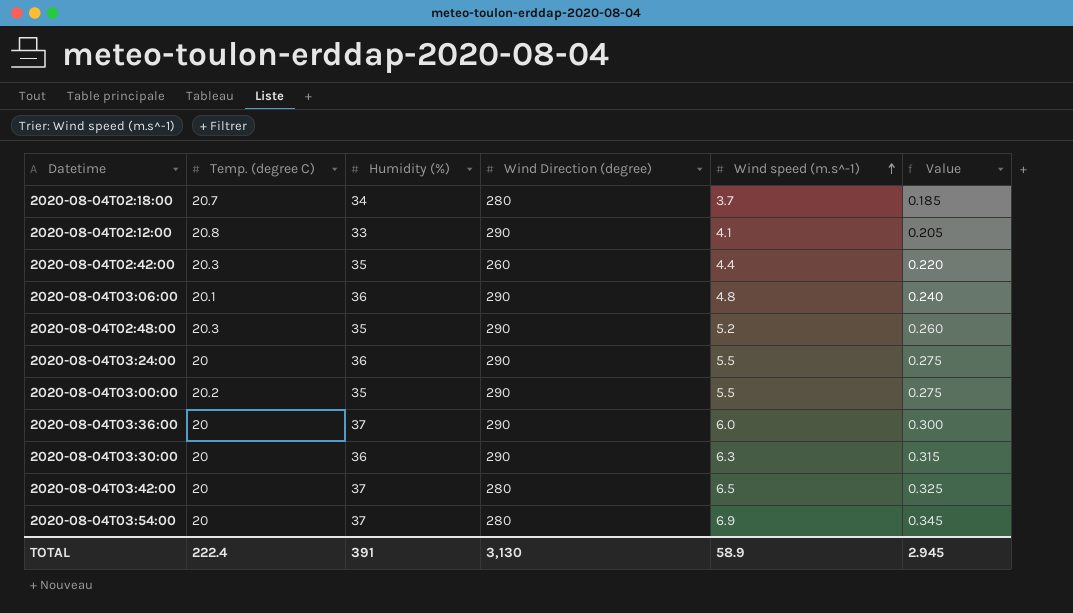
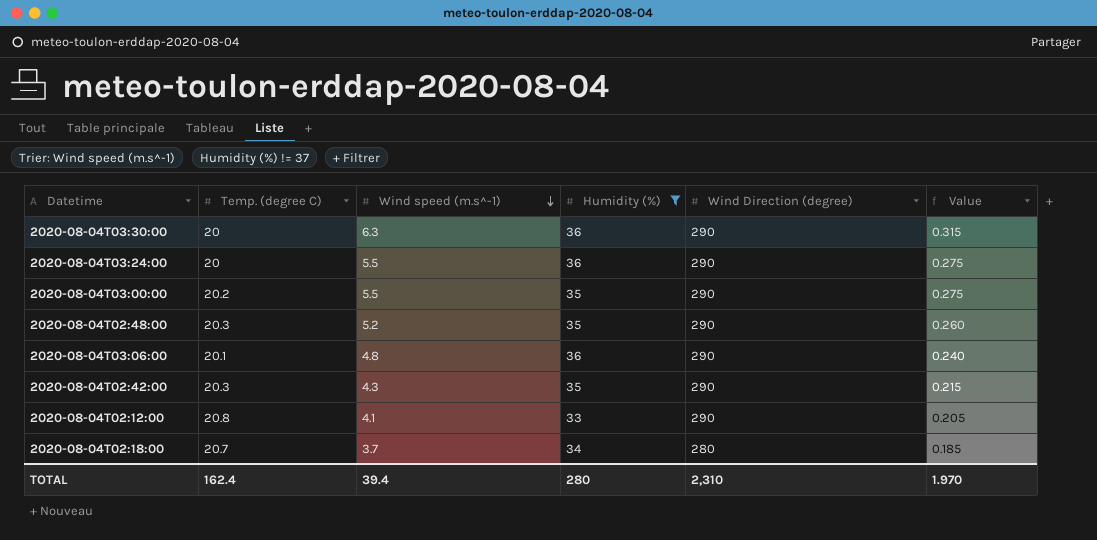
filter: none -> Humidity (%) != 37
row order: Wind speed (m.s^-1) ascending -> Wind speed (m.s^-1) descending
column Wind speed (m.s^-1) | position: 5 -> 3
2020-08-04T02:42:00 | Wind speed (m.s^-1): 4.4 -> 4.3
2020-08-04T02:42:00 | Wind Direction (degree): 260 -> 290
2020-08-04T02:42:00 | Value: 0.220 -> 0.215
TOTAL | Temp. (degree C): 222.4 -> 162.4
TOTAL | Wind speed (m.s^-1): 58.9 -> 39.4
TOTAL | Humidity (%): 391 -> 280
TOTAL | Wind Direction (degree): 3,130 -> 2,310
TOTAL | Value: 2.945 -> 1.970

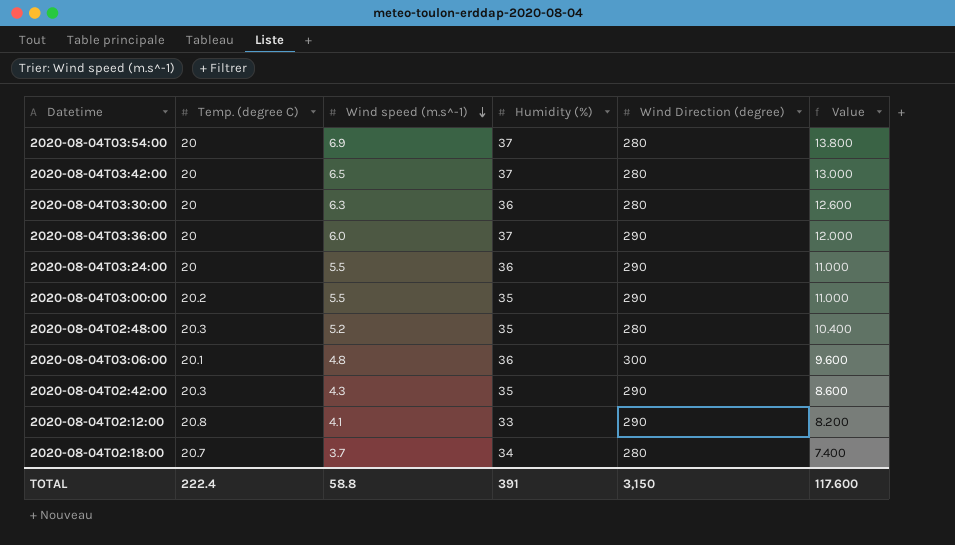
filter: Humidity (%) != 37 -> none
column Value | formula: [Wind speed (m.s^-1)] * 0.05 -> [Wind speed (m.s^-1)] * 2
2020-08-04T03:30:00 | Wind Direction (degree): 290 -> 280
2020-08-04T02:48:00 | Wind Direction (degree): 290 -> 280
2020-08-04T03:06:00 | Wind Direction (degree): 290 -> 300
TOTAL | Temp. (degree C): 162.4 -> 222.4
TOTAL | Wind speed (m.s^-1): 39.4 -> 58.8
TOTAL | Humidity (%): 280 -> 391
TOTAL | Wind Direction (degree): 2,310 -> 3,150
TOTAL | Value: 1.970 -> 117.600

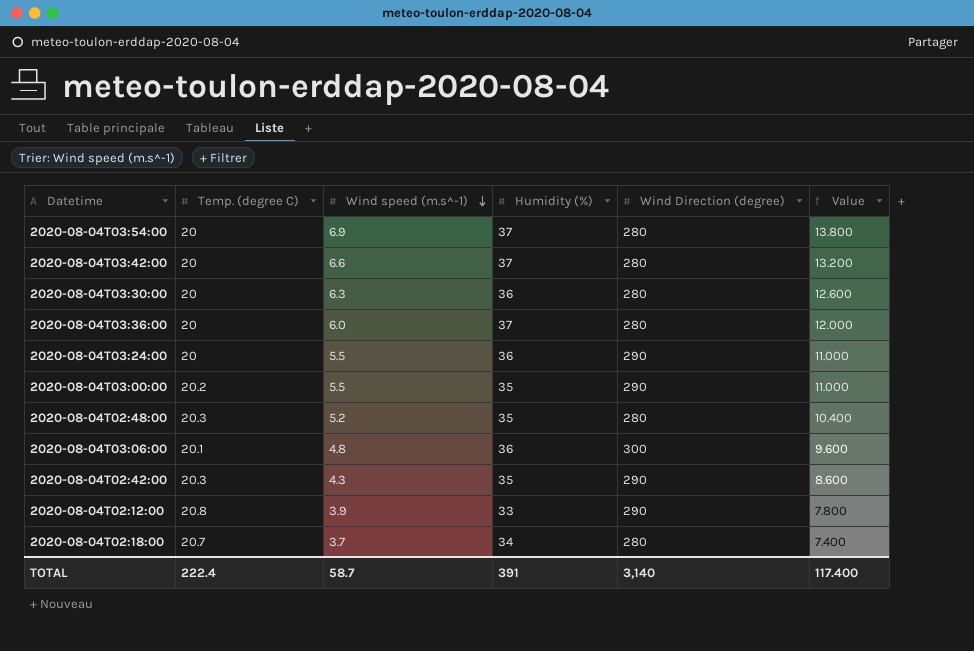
2020-08-04T03:42:00 | Wind speed (m.s^-1): 6.5 -> 6.6
2020-08-04T03:42:00 | Value: 13.000 -> 13.200
2020-08-04T03:36:00 | Wind Direction (degree): 290 -> 280
2020-08-04T02:12:00 | Wind speed (m.s^-1): 4.1 -> 3.9
2020-08-04T02:12:00 | Value: 8.200 -> 7.800
TOTAL | Wind speed (m.s^-1): 58.8 -> 58.7
TOTAL | Wind Direction (degree): 3,150 -> 3,140
TOTAL | Value: 117.600 -> 117.400

